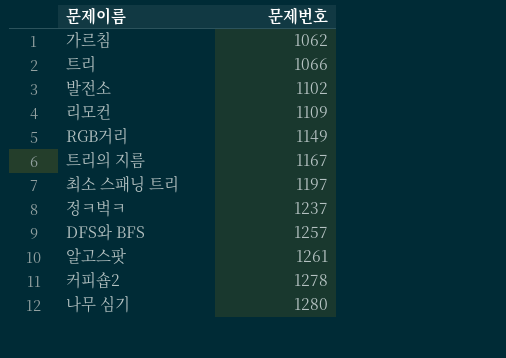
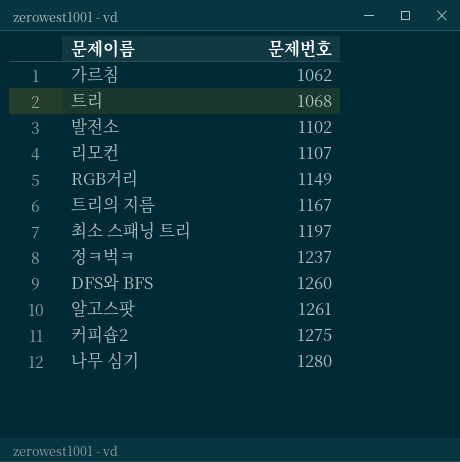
트리 | 문제번호: 1066 -> 1068
리모컨 | 문제번호: 1109 -> 1107
DFS와 BFS | 문제번호: 1257 -> 1260
커피숍2 | 문제번호: 1278 -> 1275

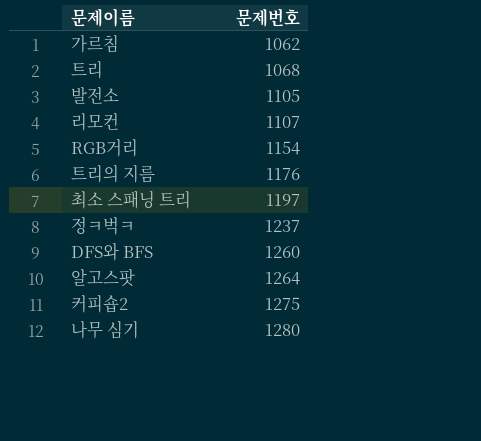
발전소 | 문제번호: 1102 -> 1105
RGB거리 | 문제번호: 1149 -> 1154
트리의 지름 | 문제번호: 1167 -> 1176
알고스팟 | 문제번호: 1261 -> 1264

